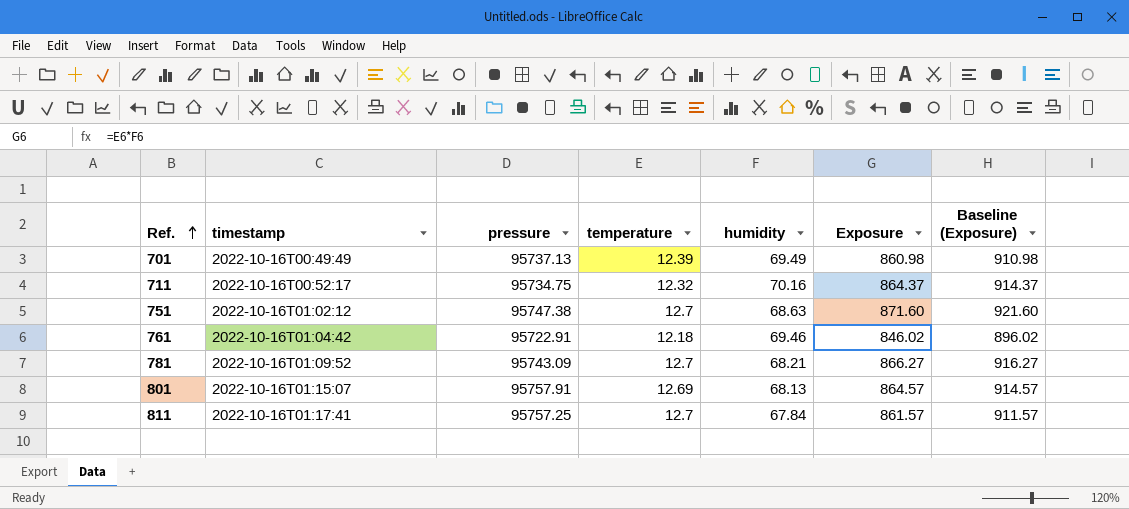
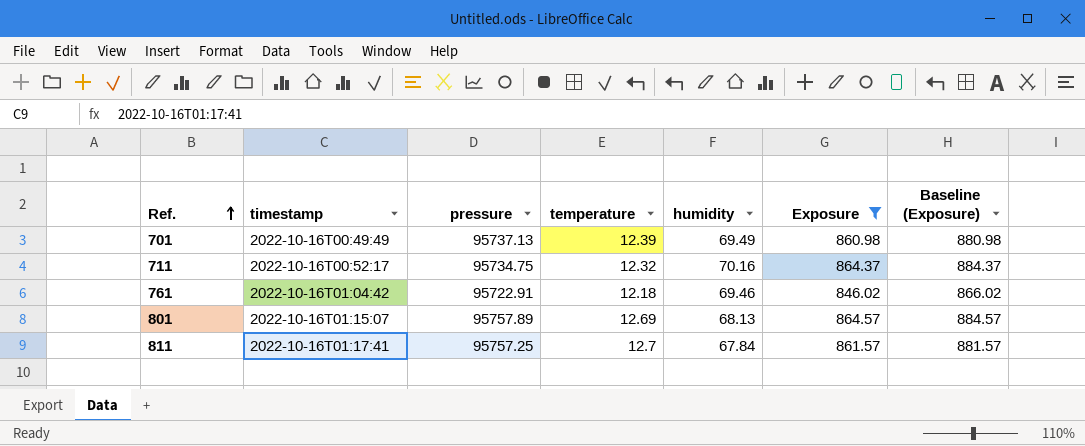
filter: none -> Exposure <= 864.57
column Baseline (Exposure) | formula: [Exposure] + 50 -> [Exposure] + 20
801 | pressure: 95757.91 -> 95757.89

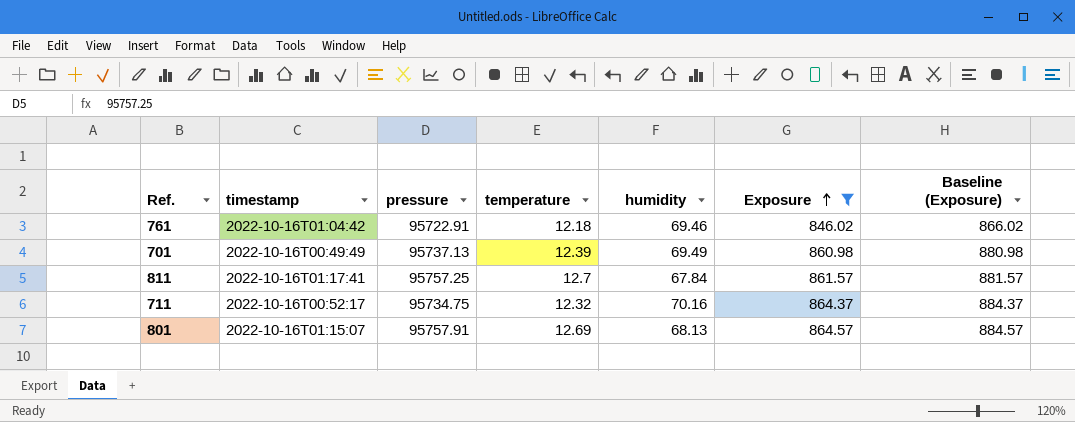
row order: Ref. ascending -> Exposure ascending
801 | pressure: 95757.89 -> 95757.91

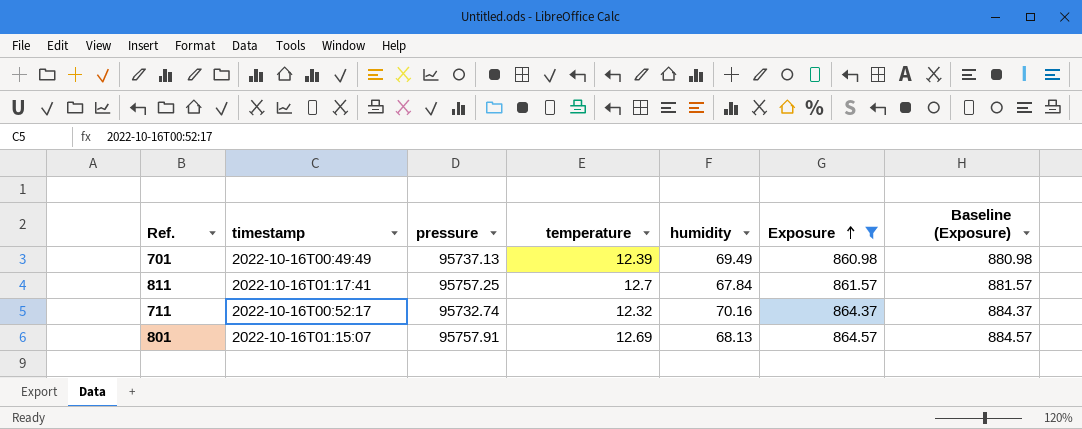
row 761: 2022-10-16T01:04:42 | 95722.91 | 12.18 | 69.46 | 846.02 | 866.02 -> none
711 | pressure: 95734.75 -> 95732.74

